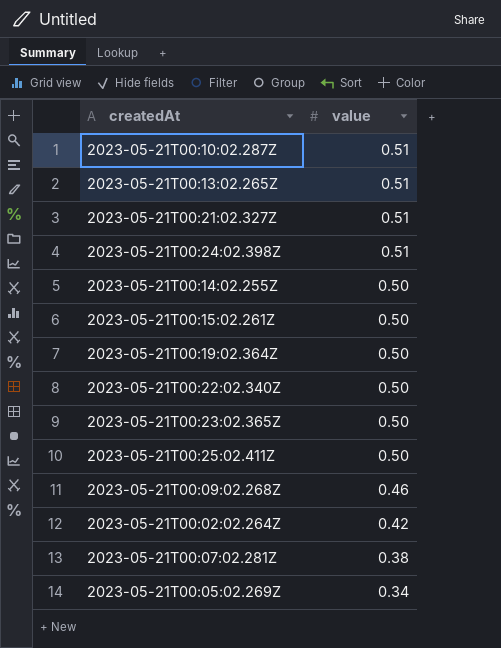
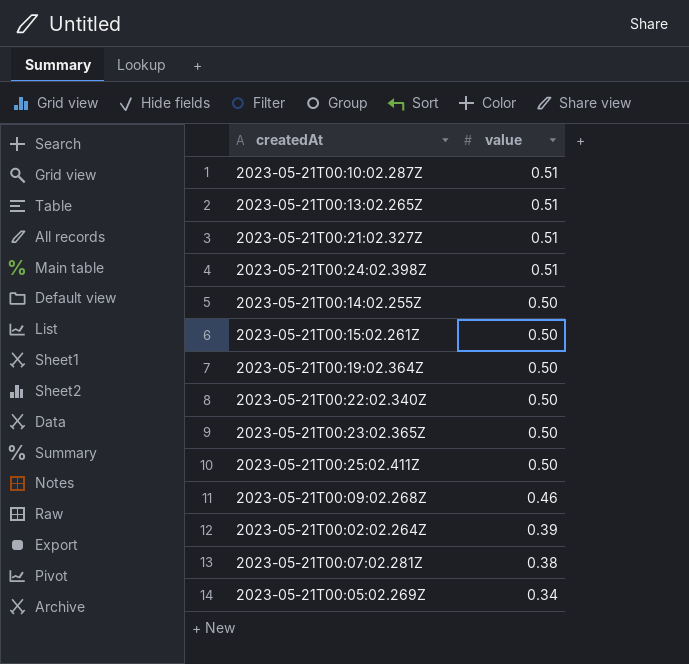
2023-05-21T00:02:02.264Z | value: 0.42 -> 0.39

